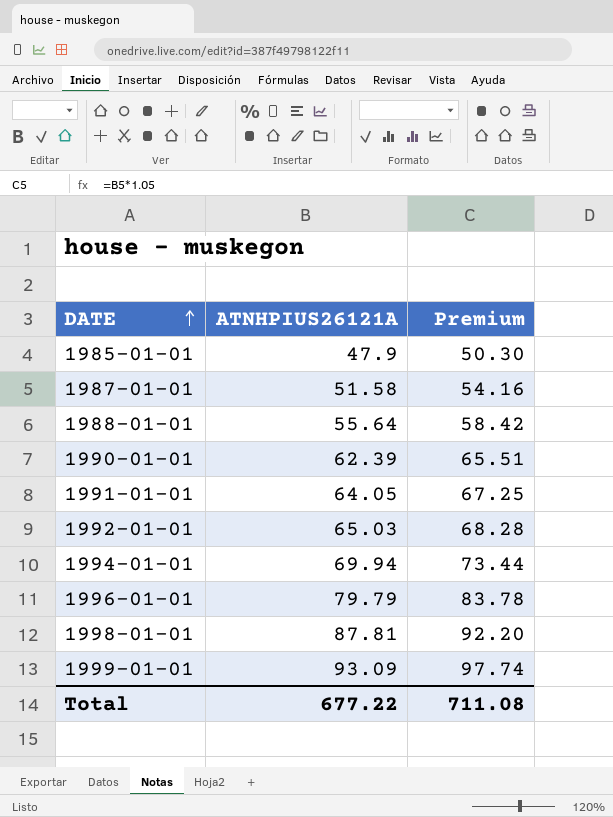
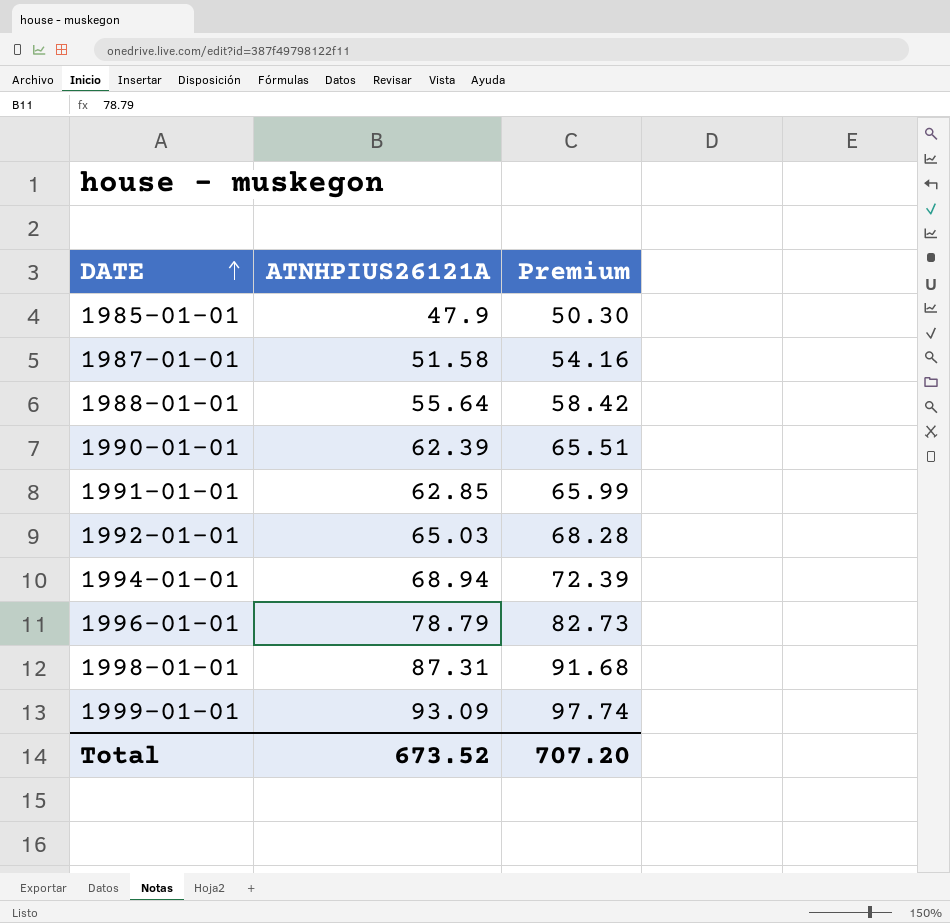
1991-01-01 | ATNHPIUS26121A: 64.05 -> 62.85
1991-01-01 | Premium: 67.25 -> 65.99
1994-01-01 | ATNHPIUS26121A: 69.94 -> 68.94
1994-01-01 | Premium: 73.44 -> 72.39
1996-01-01 | ATNHPIUS26121A: 79.79 -> 78.79
1996-01-01 | Premium: 83.78 -> 82.73
1998-01-01 | ATNHPIUS26121A: 87.81 -> 87.31
1998-01-01 | Premium: 92.20 -> 91.68
Total | ATNHPIUS26121A: 677.22 -> 673.52
Total | Premium: 711.08 -> 707.20

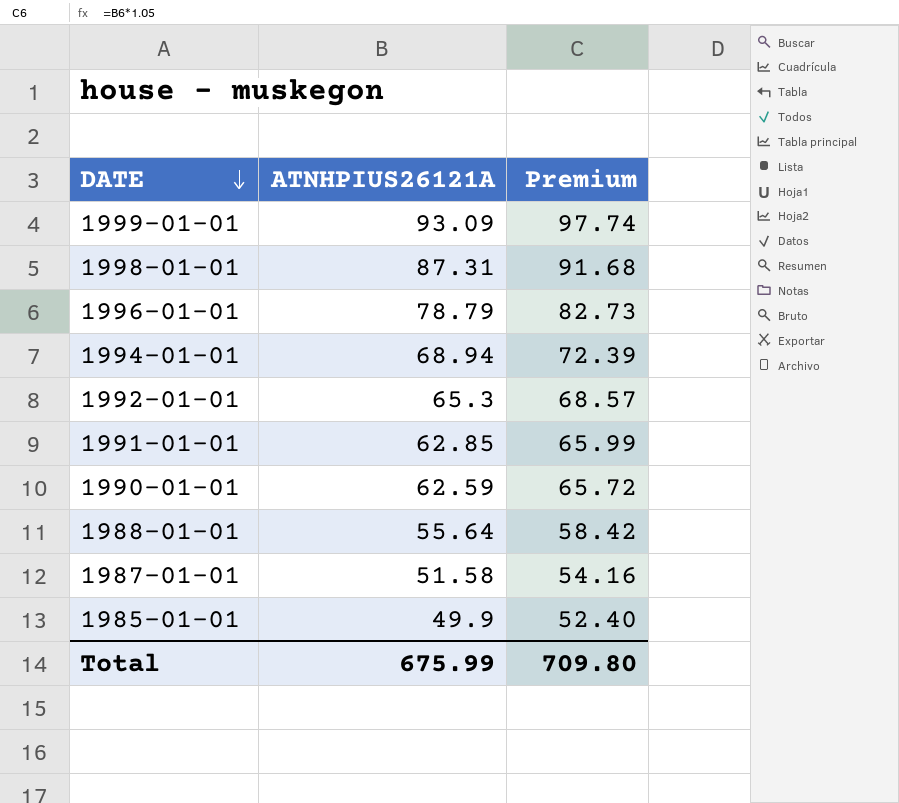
row order: DATE ascending -> DATE descending
1992-01-01 | ATNHPIUS26121A: 65.03 -> 65.3
1992-01-01 | Premium: 68.28 -> 68.57
1990-01-01 | ATNHPIUS26121A: 62.39 -> 62.59
1990-01-01 | Premium: 65.51 -> 65.72
1985-01-01 | ATNHPIUS26121A: 47.9 -> 49.9
1985-01-01 | Premium: 50.30 -> 52.40
Total | ATNHPIUS26121A: 673.52 -> 675.99
Total | Premium: 707.20 -> 709.80

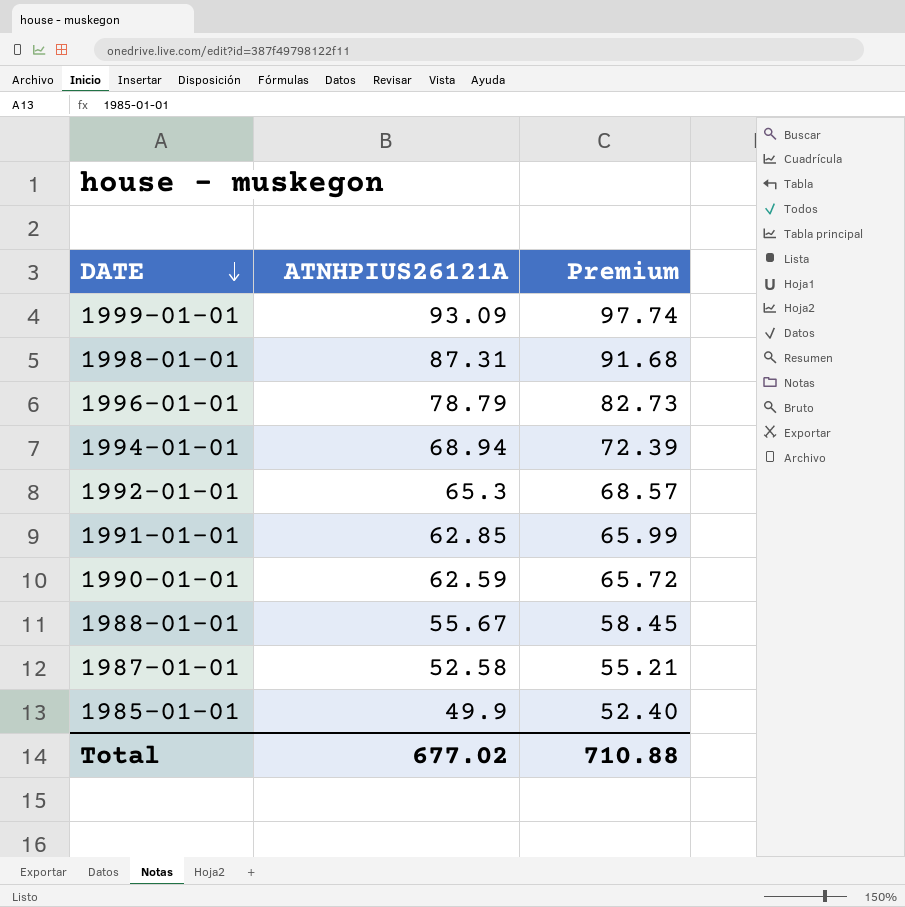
1988-01-01 | ATNHPIUS26121A: 55.64 -> 55.67
1988-01-01 | Premium: 58.42 -> 58.45
1987-01-01 | ATNHPIUS26121A: 51.58 -> 52.58
1987-01-01 | Premium: 54.16 -> 55.21
Total | ATNHPIUS26121A: 675.99 -> 677.02
Total | Premium: 709.80 -> 710.88

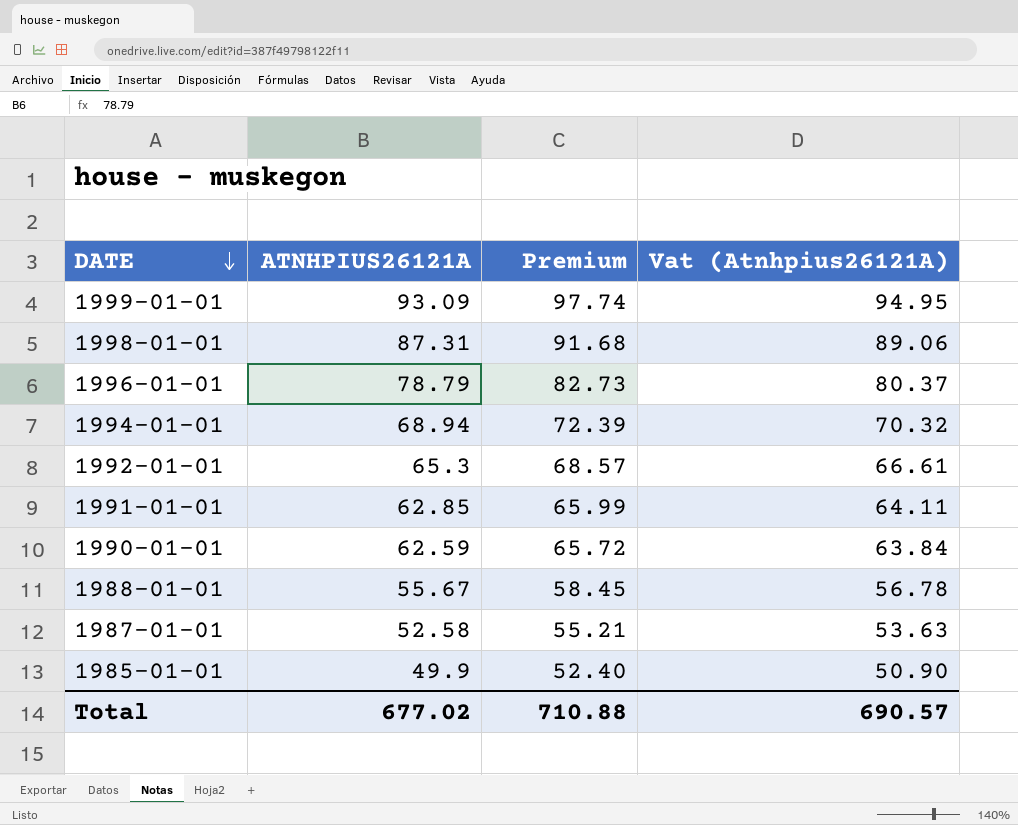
column Vat (Atnhpius26121A) | formula: none -> [ATNHPIUS26121A] * 1.02

